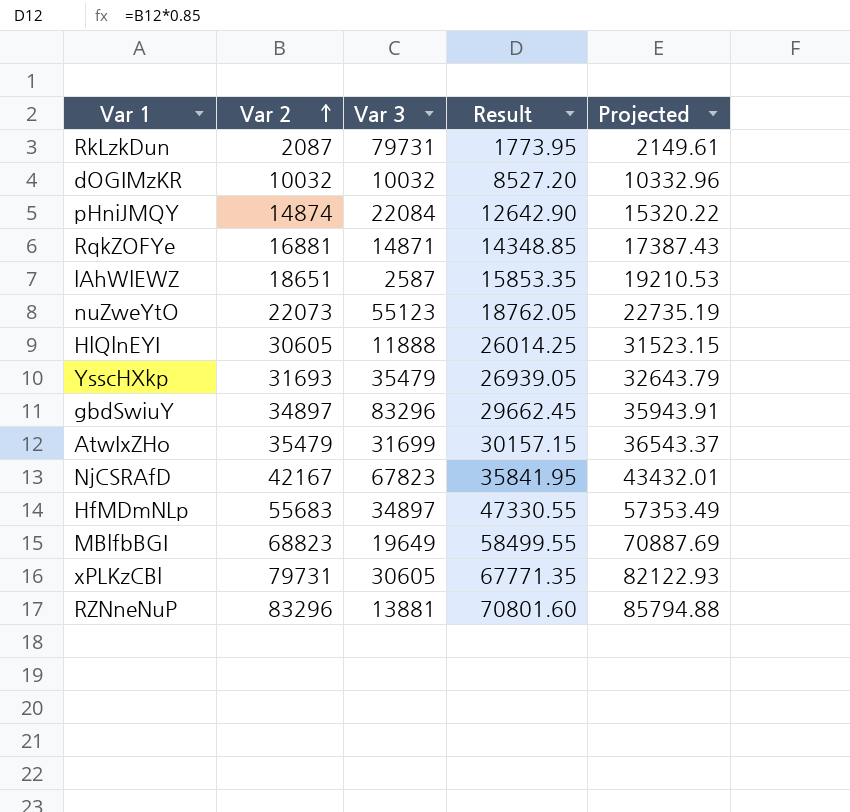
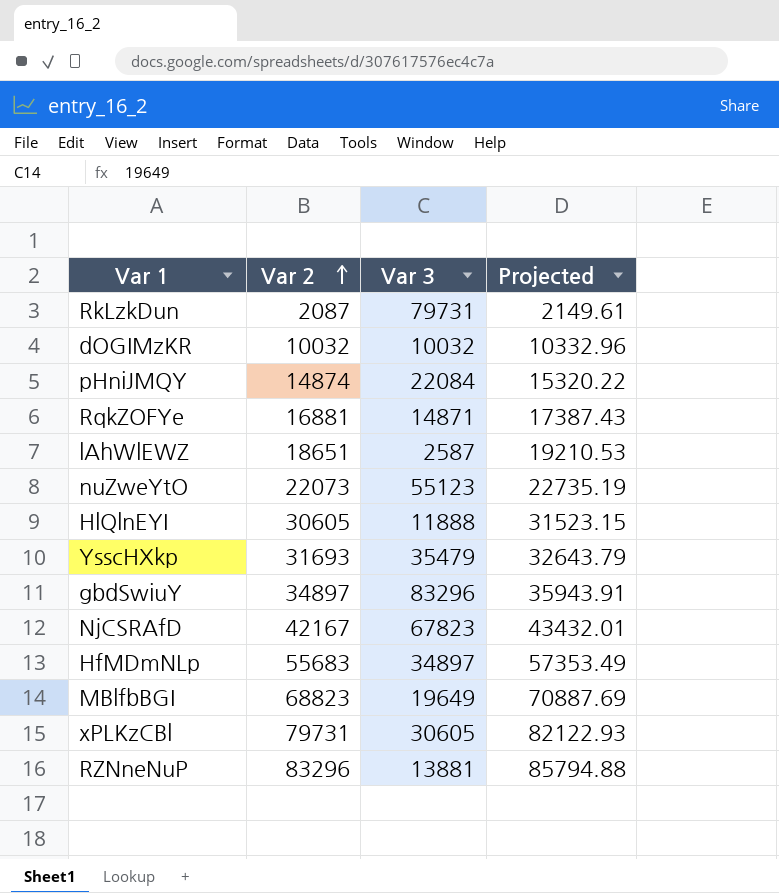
column Result | formula: [Var 2] * 0.85 -> none
row AtwIxZHo: 35479 | 31699 | 30157.15 | 36543.37 -> none

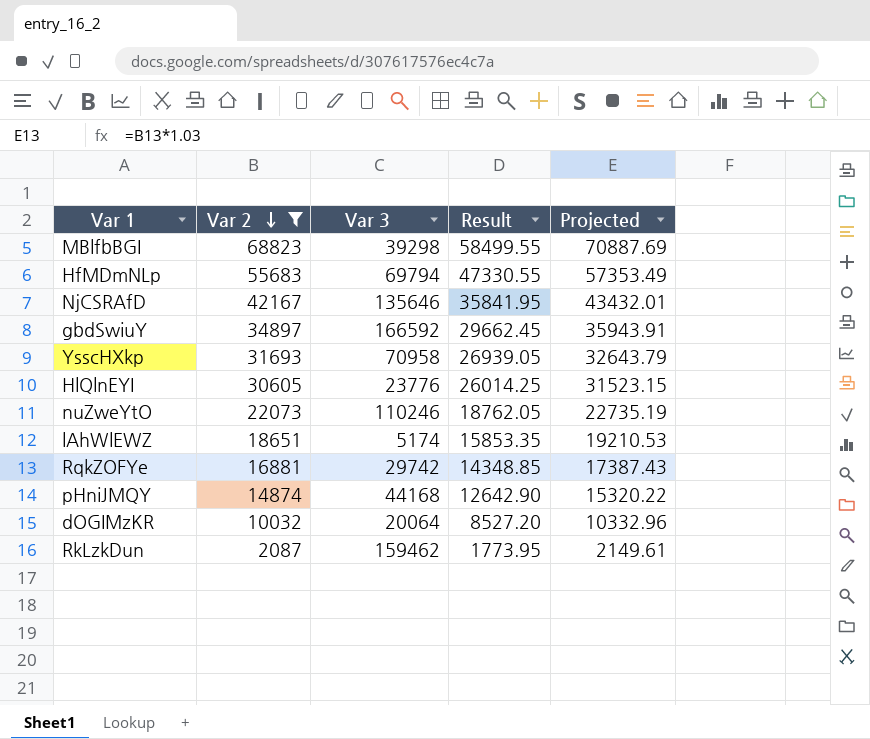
filter: none -> Var 2 <= 68823
row order: Var 2 ascending -> Var 2 descending
column Result | formula: none -> [Var 2] * 0.85
MBlfbBGI | Var 3: 19649 -> 39298
HfMDmNLp | Var 3: 34897 -> 69794
NjCSRAfD | Var 3: 67823 -> 135646
gbdSwiuY | Var 3: 83296 -> 166592
YsscHXkp | Var 3: 35479 -> 70958
HlQlnEYI | Var 3: 11888 -> 23776
nuZweYtO | Var 3: 55123 -> 110246
lAhWlEWZ | Var 3: 2587 -> 5174
RqkZOFYe | Var 3: 14871 -> 29742
pHniJMQY | Var 3: 22084 -> 44168
dOGIMzKR | Var 3: 10032 -> 20064
RkLzkDun | Var 3: 79731 -> 159462

